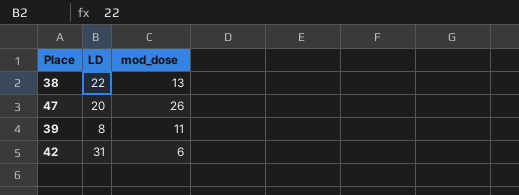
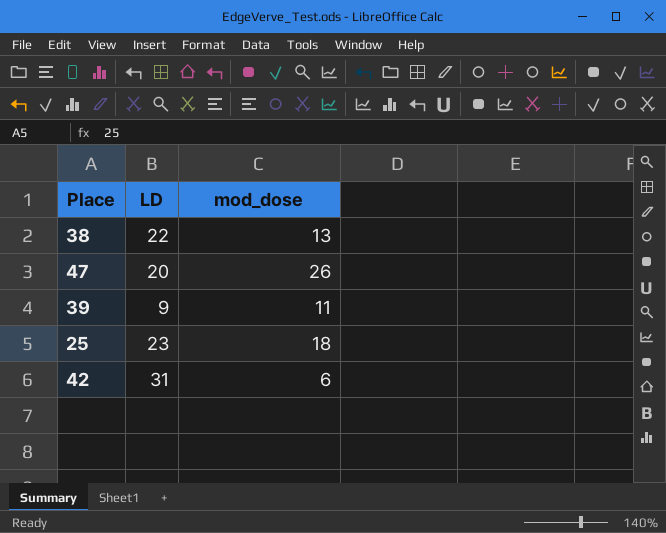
39 | LD: 8 -> 9
row 25: none -> 23 | 18

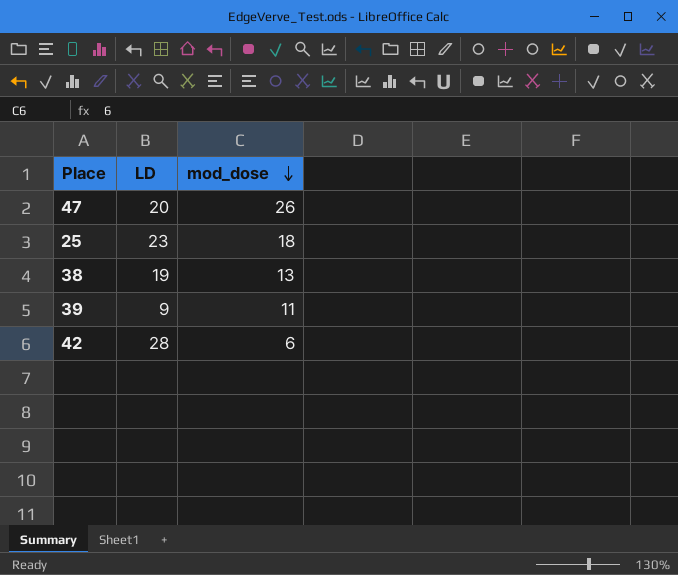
row order: none -> mod_dose descending
38 | LD: 22 -> 19
42 | LD: 31 -> 28

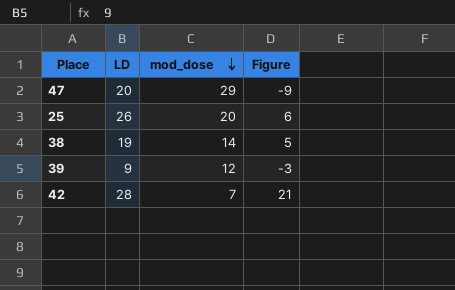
column Figure | formula: none -> [LD] - [mod_dose]
47 | mod_dose: 26 -> 29
25 | LD: 23 -> 26
25 | mod_dose: 18 -> 20
38 | mod_dose: 13 -> 14
39 | mod_dose: 11 -> 12
42 | mod_dose: 6 -> 7

